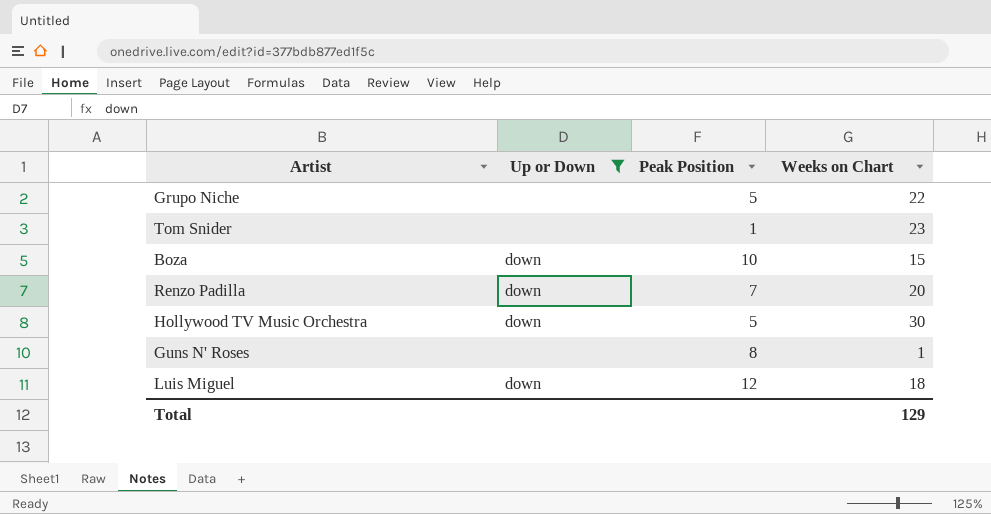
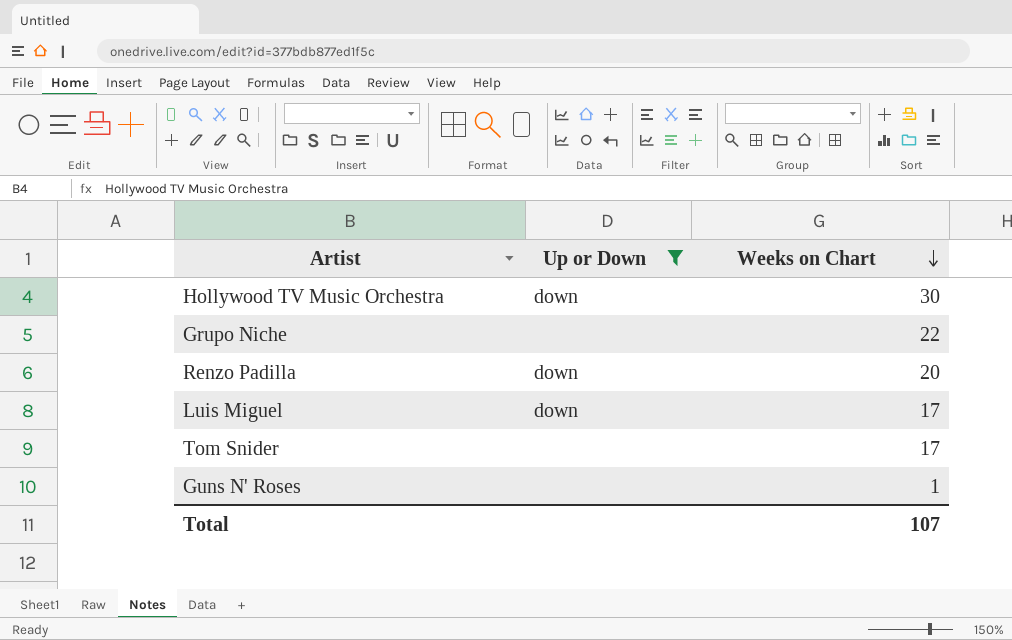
row order: none -> Weeks on Chart descending
column Peak Position | position: 3 -> none
row Boza: down | 10 | 15 -> none
Luis Miguel | Weeks on Chart: 18 -> 17
Tom Snider | Weeks on Chart: 23 -> 17
Total | Weeks on Chart: 129 -> 107

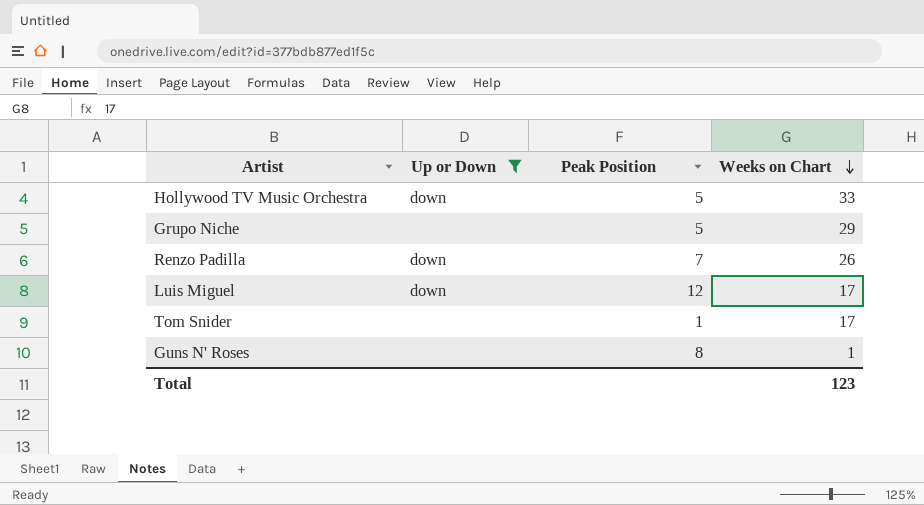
column Peak Position | position: none -> 3
Hollywood TV Music Orchestra | Weeks on Chart: 30 -> 33
Grupo Niche | Weeks on Chart: 22 -> 29
Renzo Padilla | Weeks on Chart: 20 -> 26
Total | Weeks on Chart: 107 -> 123

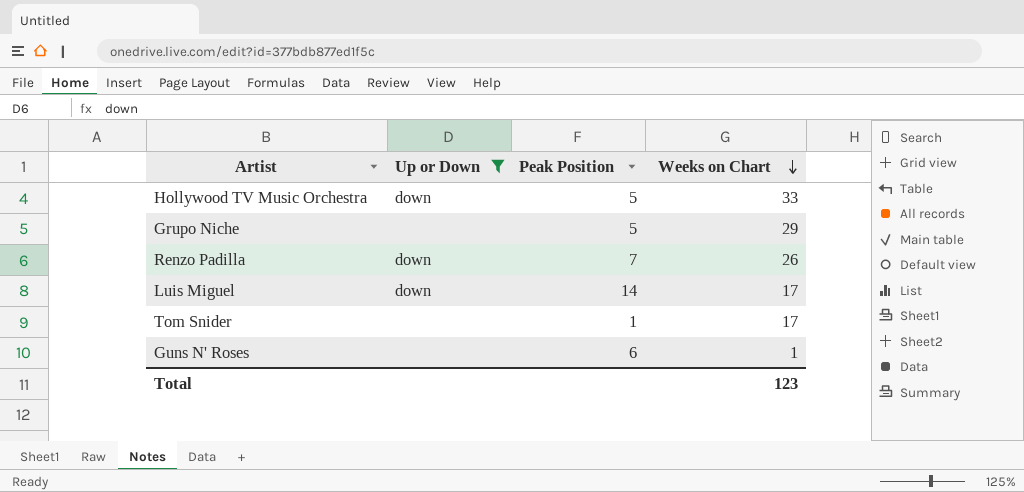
Luis Miguel | Peak Position: 12 -> 14
Guns N' Roses | Peak Position: 8 -> 6

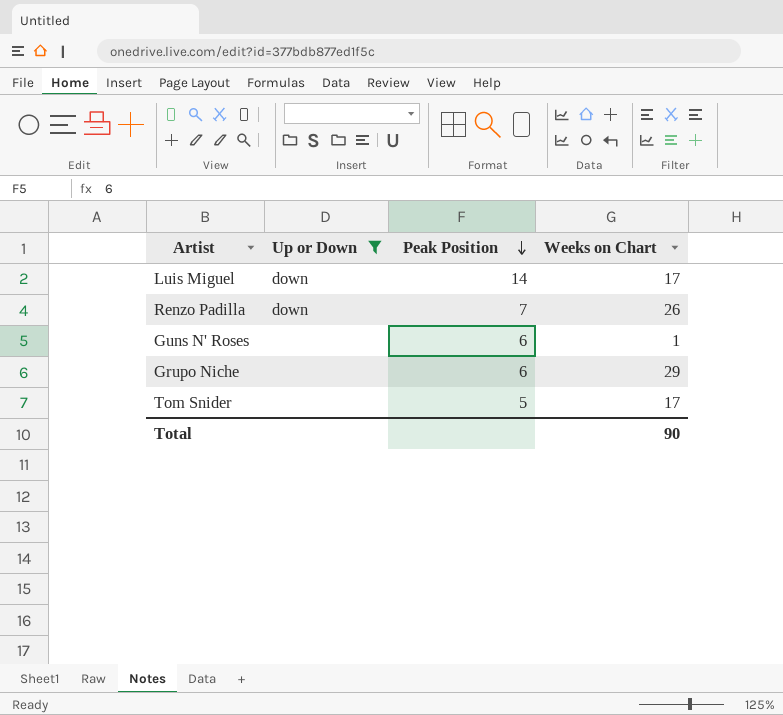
row order: Weeks on Chart descending -> Peak Position descending
row Hollywood TV Music Orchestra: down | 5 | 33 -> none
Grupo Niche | Peak Position: 5 -> 6
Tom Snider | Peak Position: 1 -> 5
Total | Weeks on Chart: 123 -> 90

